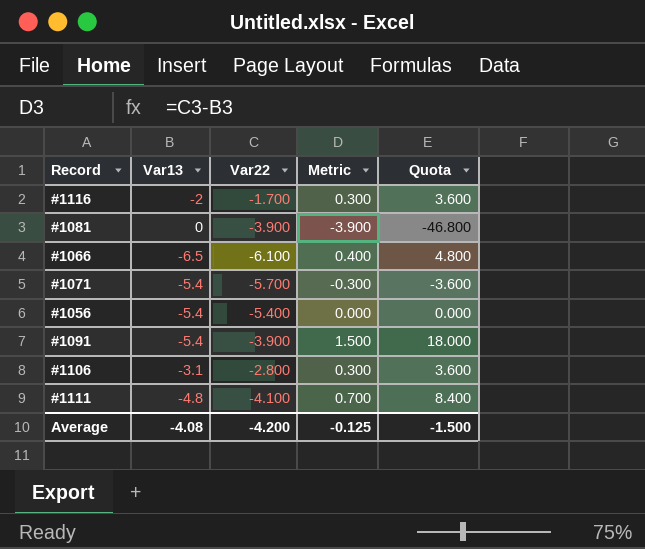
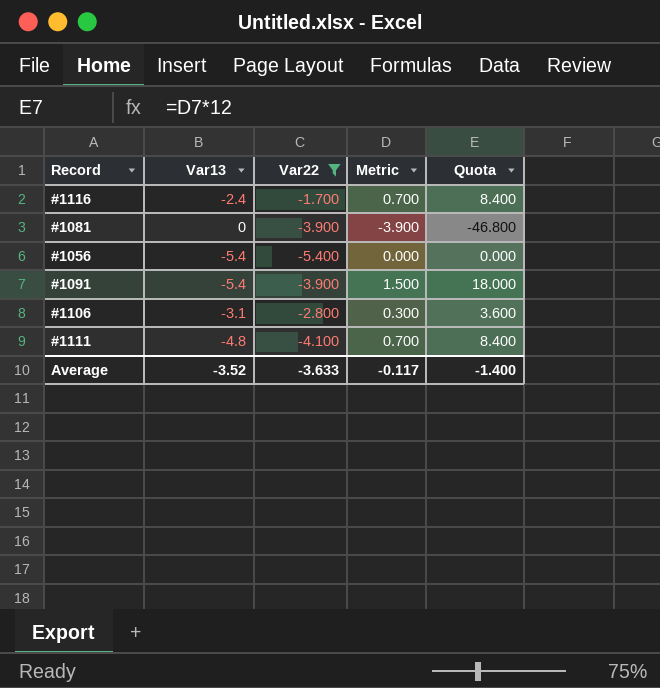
filter: none -> Var22 >= -5.400
#1116 | Var13: -2 -> -2.4
#1116 | Metric: 0.300 -> 0.700
#1116 | Quota: 3.600 -> 8.400
Average | Var13: -4.08 -> -3.52
Average | Var22: -4.200 -> -3.633
Average | Metric: -0.125 -> -0.117
Average | Quota: -1.500 -> -1.400

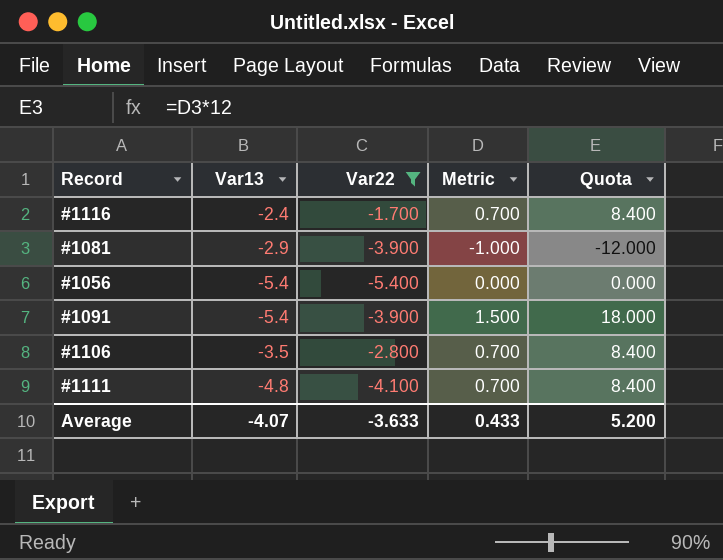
#1081 | Var13: 0 -> -2.9
#1081 | Metric: -3.900 -> -1.000
#1081 | Quota: -46.800 -> -12.000
#1106 | Var13: -3.1 -> -3.5
#1106 | Metric: 0.300 -> 0.700
#1106 | Quota: 3.600 -> 8.400
Average | Var13: -3.52 -> -4.07
Average | Metric: -0.117 -> 0.433
Average | Quota: -1.400 -> 5.200

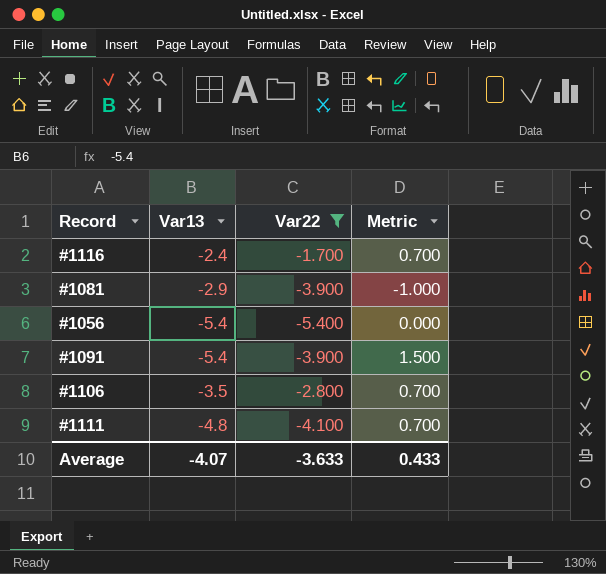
column Quota | formula: [Metric] * 12 -> none

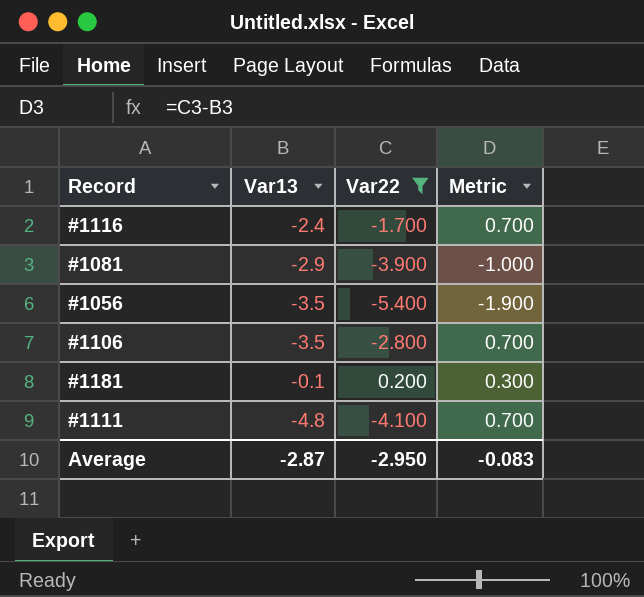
row #1091: -5.4 | -3.900 | 1.500 -> none
#1056 | Var13: -5.4 -> -3.5
#1056 | Metric: 0.000 -> -1.900
row #1181: none -> -0.1 | 0.200 | 0.300
Average | Var13: -4.07 -> -2.87
Average | Var22: -3.633 -> -2.950
Average | Metric: 0.433 -> -0.083

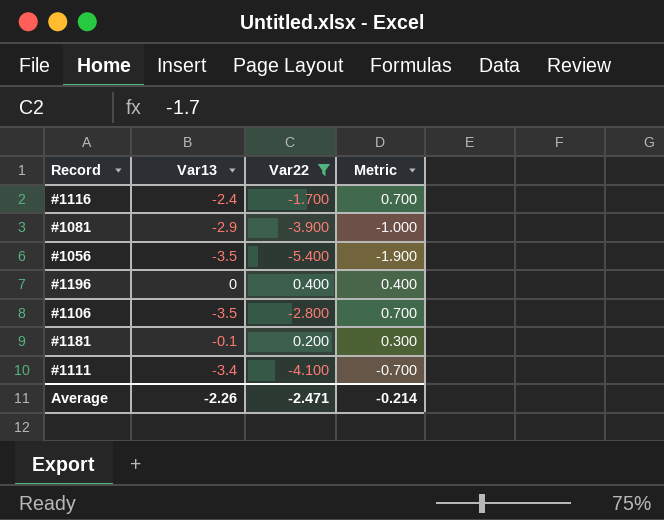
row #1196: none -> 0 | 0.400 | 0.400
#1111 | Var13: -4.8 -> -3.4
#1111 | Metric: 0.700 -> -0.700
Average | Var13: -2.87 -> -2.26
Average | Var22: -2.950 -> -2.471
Average | Metric: -0.083 -> -0.214

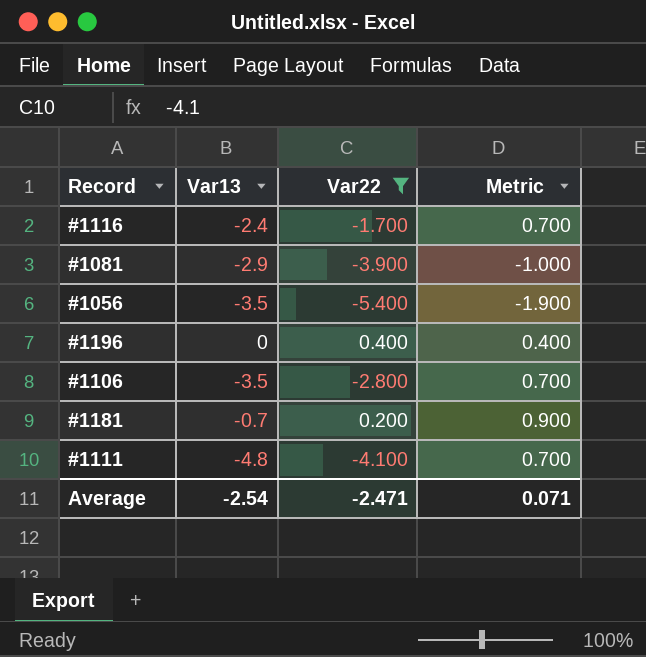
#1181 | Var13: -0.1 -> -0.7
#1181 | Metric: 0.300 -> 0.900
#1111 | Var13: -3.4 -> -4.8
#1111 | Metric: -0.700 -> 0.700
Average | Var13: -2.26 -> -2.54
Average | Metric: -0.214 -> 0.071

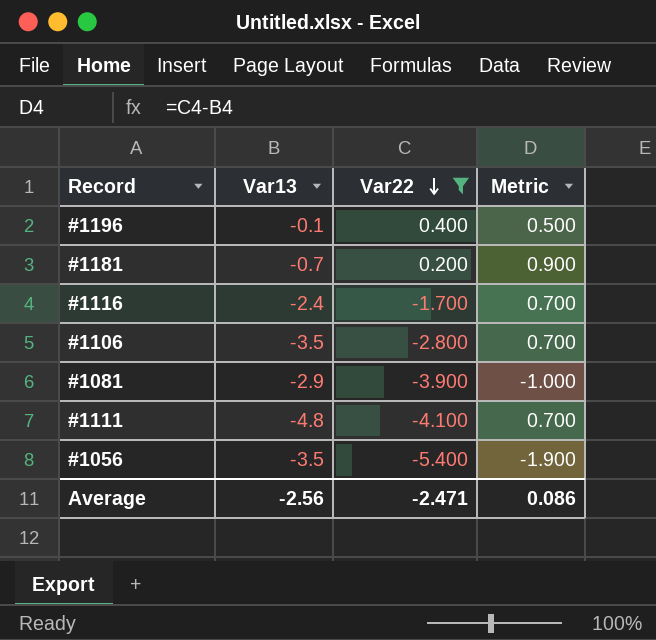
row order: none -> Var22 descending
#1196 | Var13: 0 -> -0.1
#1196 | Metric: 0.400 -> 0.500
Average | Var13: -2.54 -> -2.56
Average | Metric: 0.071 -> 0.086

